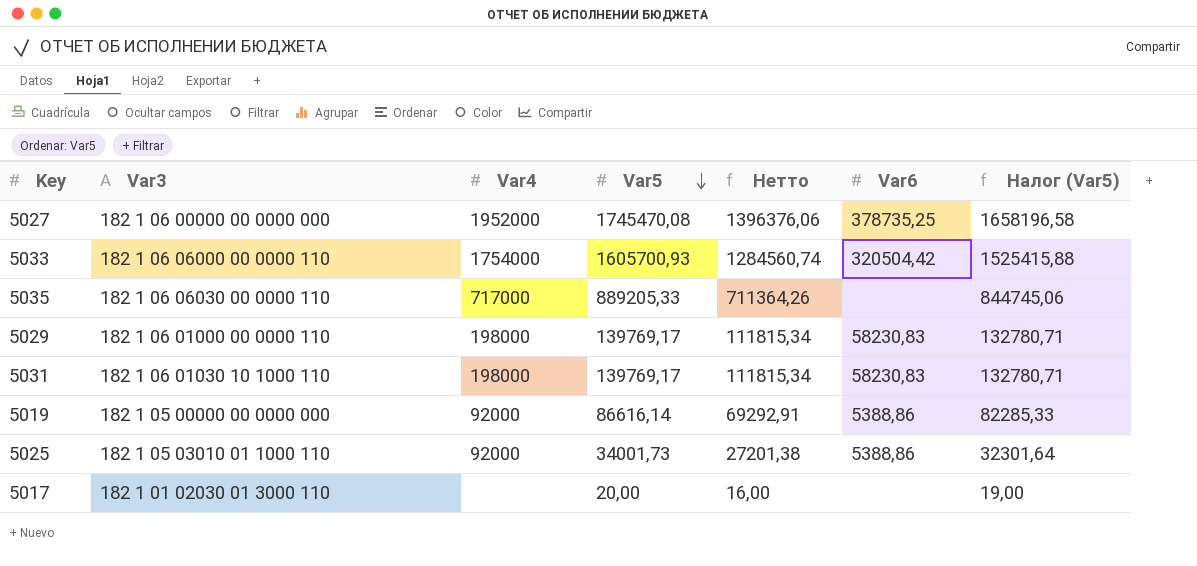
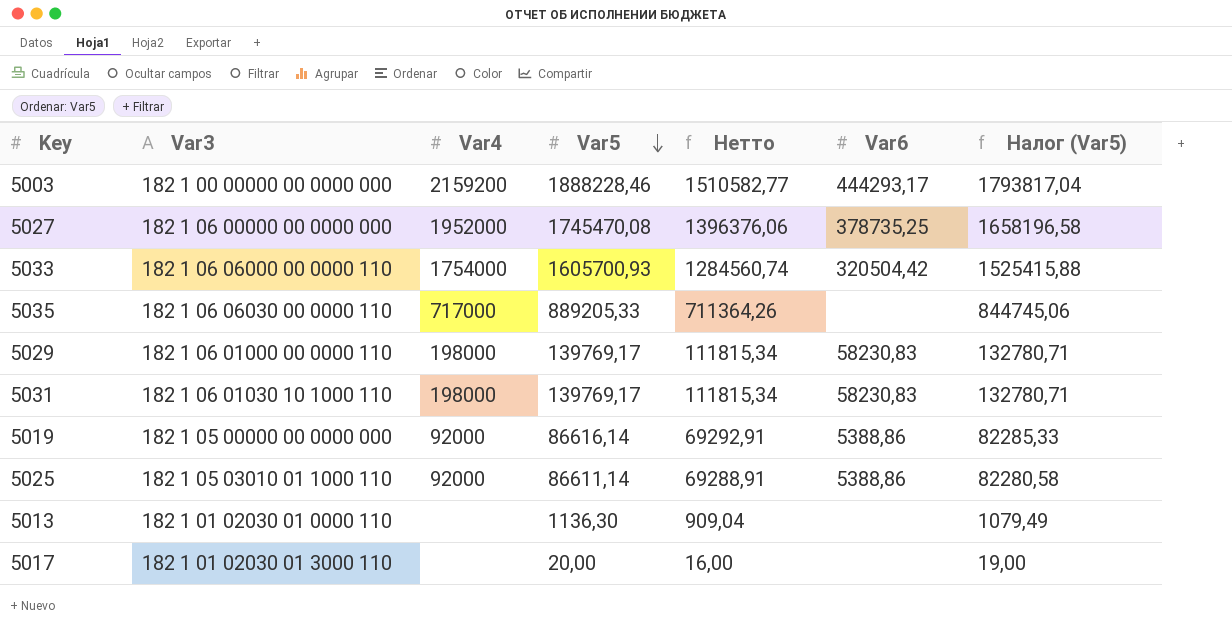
row 5003: none -> 182 1 00 00000 00 0000 000 | 2159200 | 1888228,46 | 1510582,77 | 444293,17 | 1793817,04
5025 | Var5: 34001,73 -> 86611,14
5025 | Нетто: 27201,38 -> 69288,91
5025 | Налог (Var5): 32301,64 -> 82280,58
row 5013: none -> 182 1 01 02030 01 0000 110 | none | 1136,30 | 909,04 | none | 1079,49

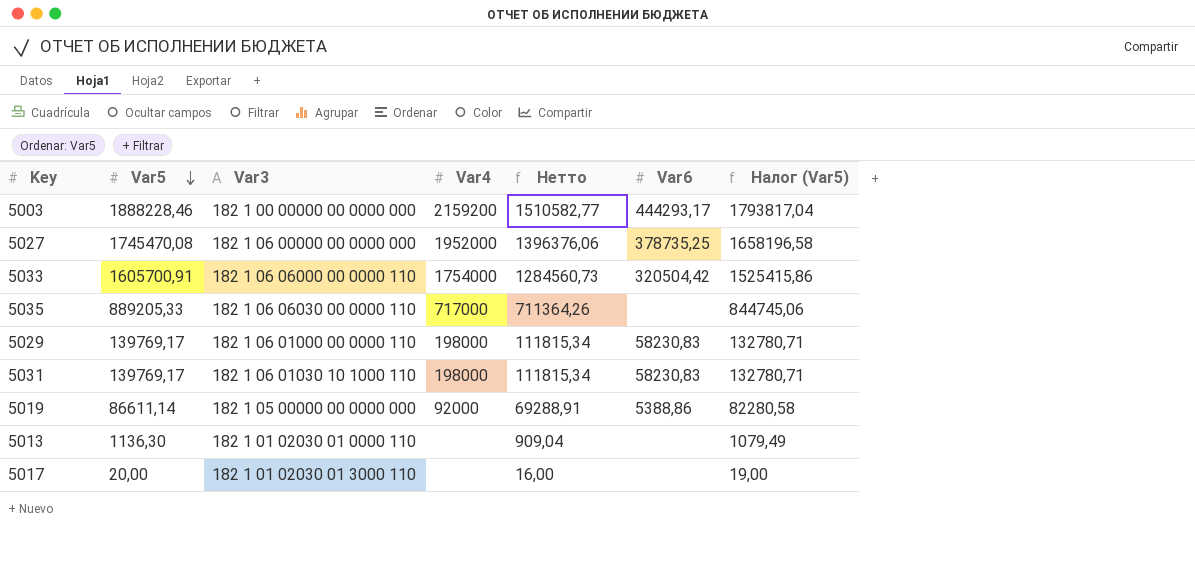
column Var5 | position: 4 -> 2
row 5025: 182 1 05 03010 01 1000 110 | 92000 | 86611,14 | 69288,91 | 5388,86 | 82280,58 -> none
5033 | Var5: 1605700,93 -> 1605700,91
5033 | Нетто: 1284560,74 -> 1284560,73
5033 | Налог (Var5): 1525415,88 -> 1525415,86
5019 | Var5: 86616,14 -> 86611,14
5019 | Нетто: 69292,91 -> 69288,91
5019 | Налог (Var5): 82285,33 -> 82280,58

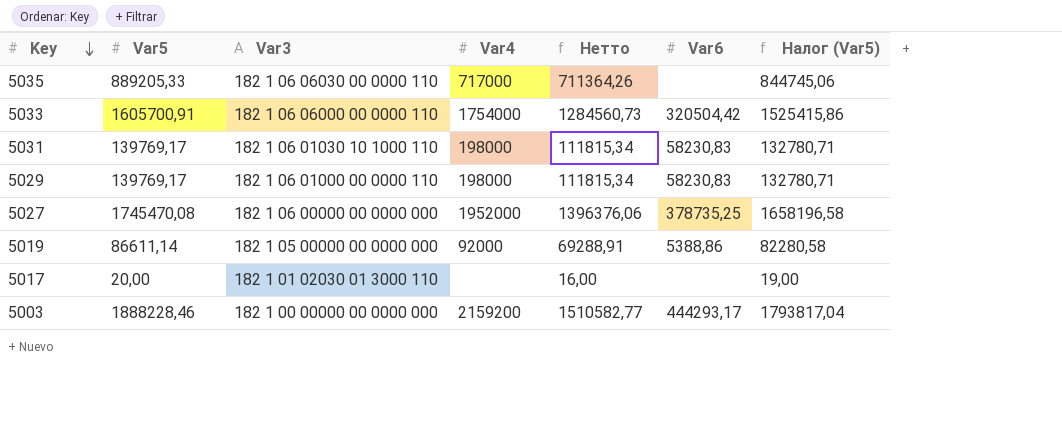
row order: Var5 descending -> Key descending
row 5013: 1136,30 | 182 1 01 02030 01 0000 110 | none | 909,04 | none | 1079,49 -> none

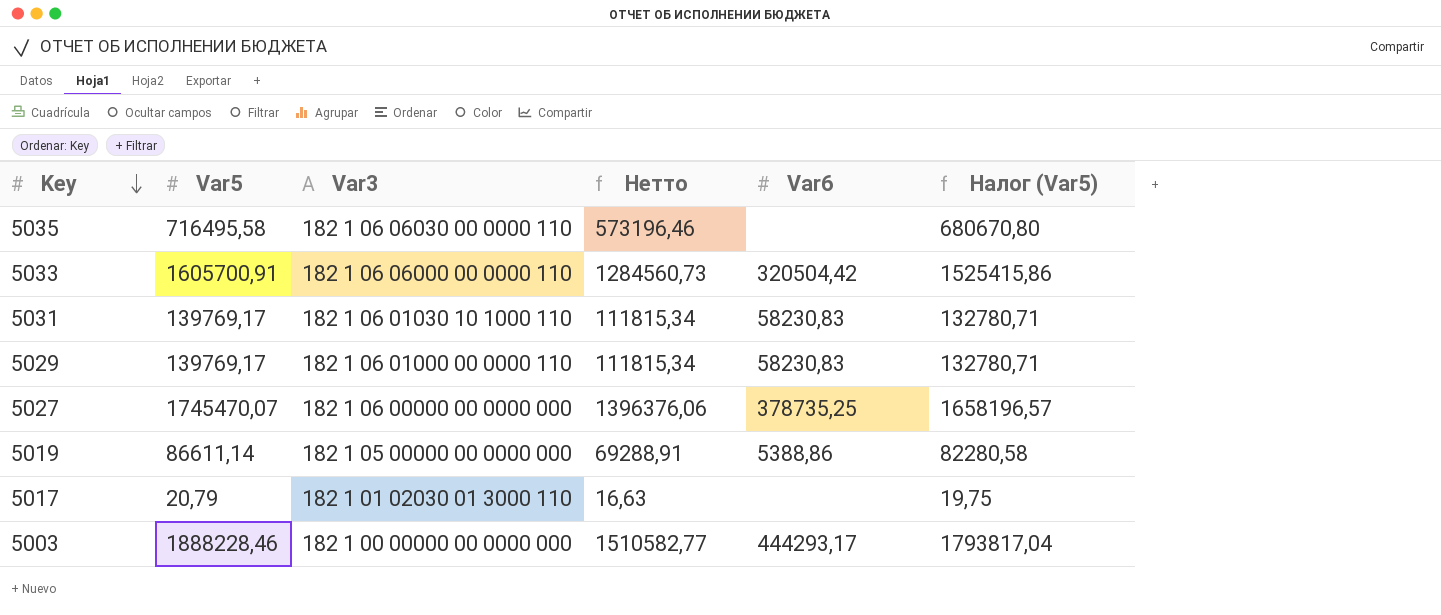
column Var4 | position: 4 -> none
5035 | Var5: 889205,33 -> 716495,58
5035 | Нетто: 711364,26 -> 573196,46
5035 | Налог (Var5): 844745,06 -> 680670,80
5027 | Var5: 1745470,08 -> 1745470,07
5027 | Налог (Var5): 1658196,58 -> 1658196,57
5017 | Var5: 20,00 -> 20,79
5017 | Нетто: 16,00 -> 16,63
5017 | Налог (Var5): 19,00 -> 19,75

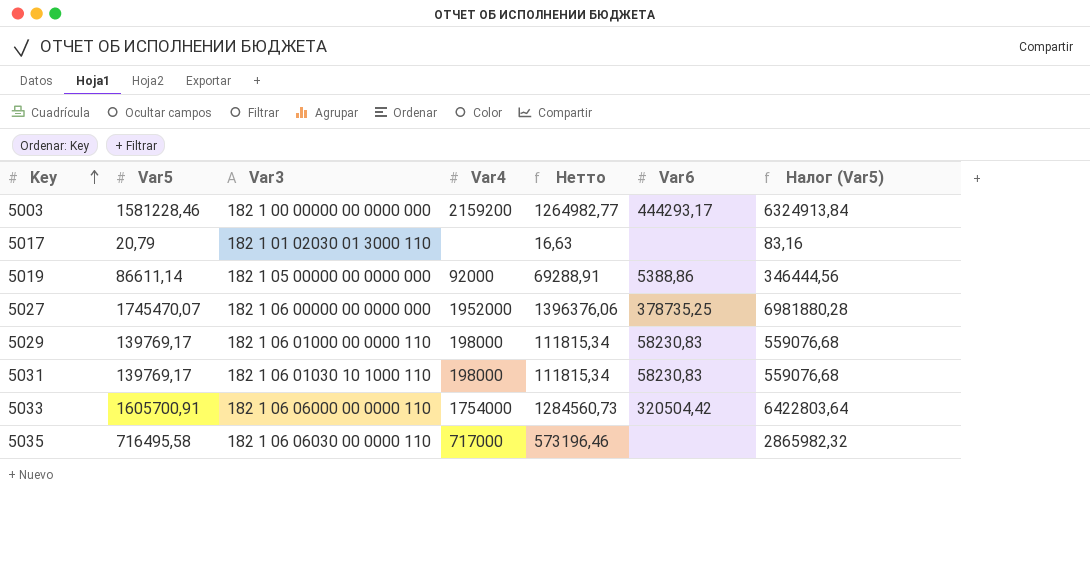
row order: Key descending -> Key ascending
column Var4 | position: none -> 4
column Налог (Var5) | formula: [Var5] * 0,95 -> [Var5] * 4
5003 | Var5: 1888228,46 -> 1581228,46
5003 | Нетто: 1510582,77 -> 1264982,77

